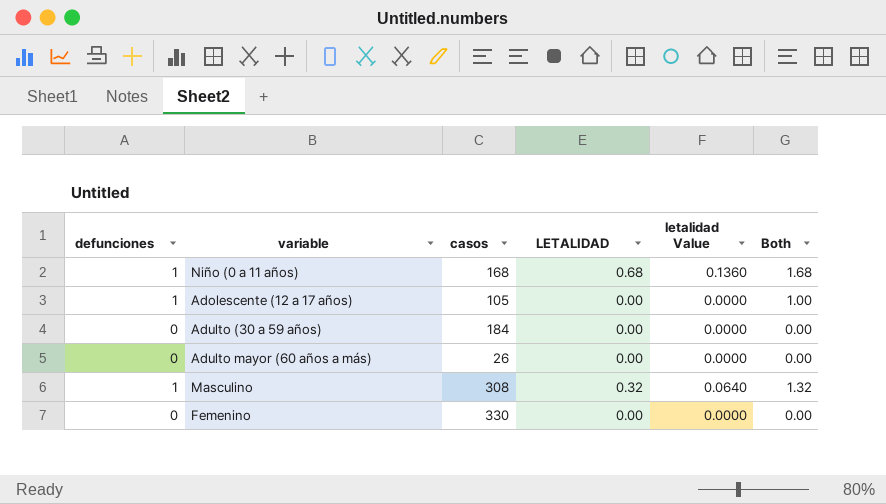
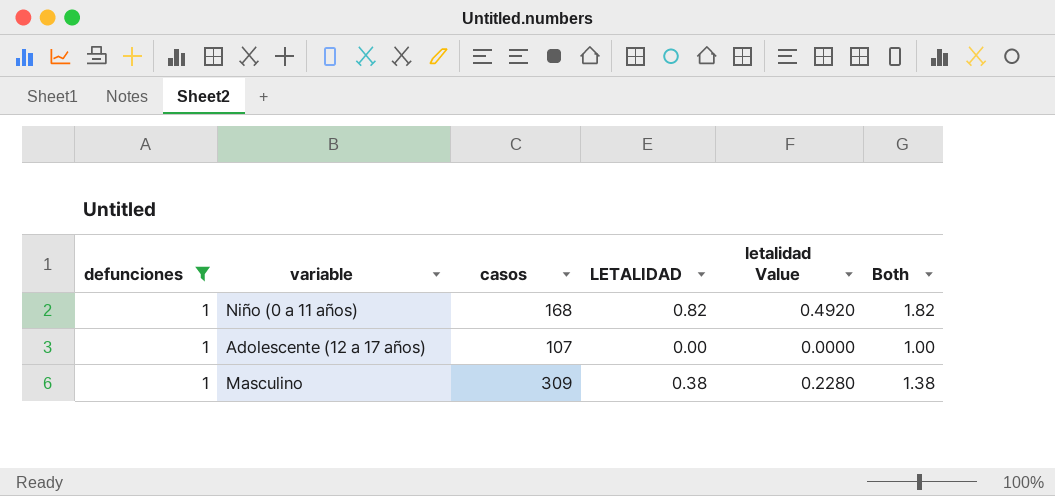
filter: none -> defunciones = 1
column letalidad Value | formula: [LETALIDAD] * 0.2 -> [LETALIDAD] * 0.6
Niño (0 a 11 años) | LETALIDAD: 0.68 -> 0.82
Niño (0 a 11 años) | Both: 1.68 -> 1.82
Adolescente (12 a 17 años) | casos: 105 -> 107
Masculino | casos: 308 -> 309
Masculino | LETALIDAD: 0.32 -> 0.38
Masculino | Both: 1.32 -> 1.38

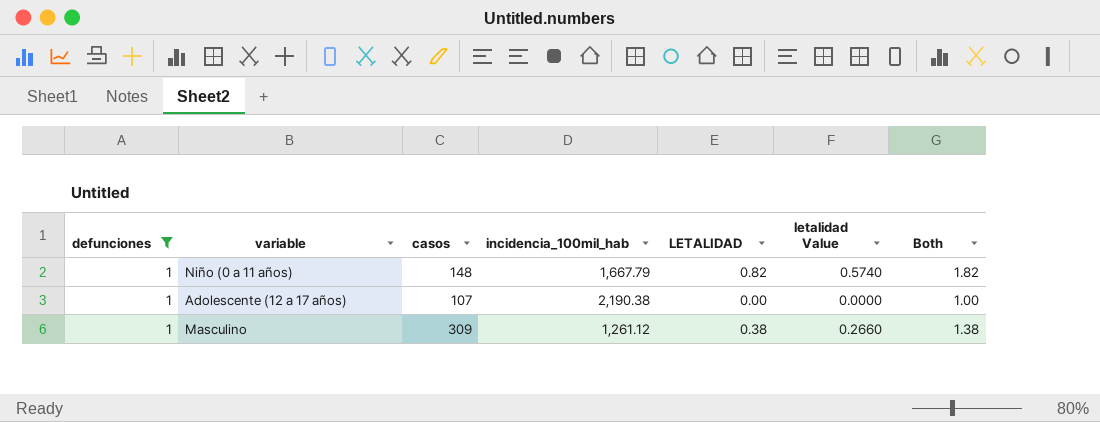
column incidencia_100mil_hab | position: none -> 4
column letalidad Value | formula: [LETALIDAD] * 0.6 -> [LETALIDAD] * 0.7
Niño (0 a 11 años) | casos: 168 -> 148

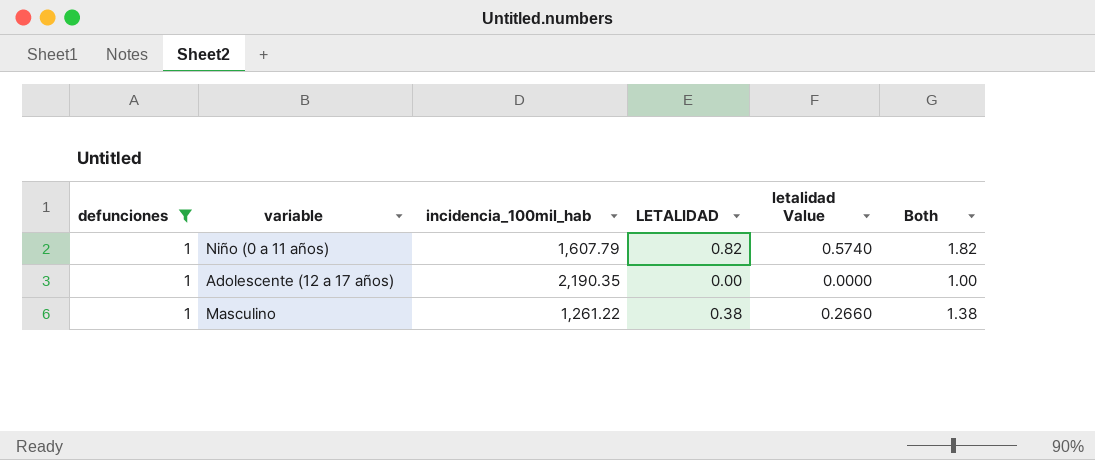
column casos | position: 3 -> none
Niño (0 a 11 años) | incidencia_100mil_hab: 1,667.79 -> 1,607.79
Adolescente (12 a 17 años) | incidencia_100mil_hab: 2,190.38 -> 2,190.35
Masculino | incidencia_100mil_hab: 1,261.12 -> 1,261.22

